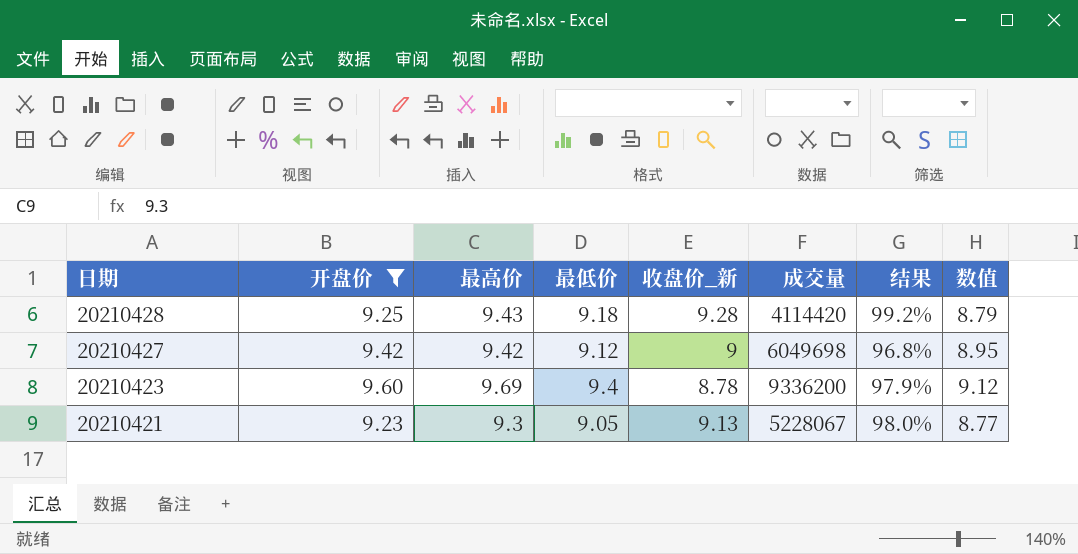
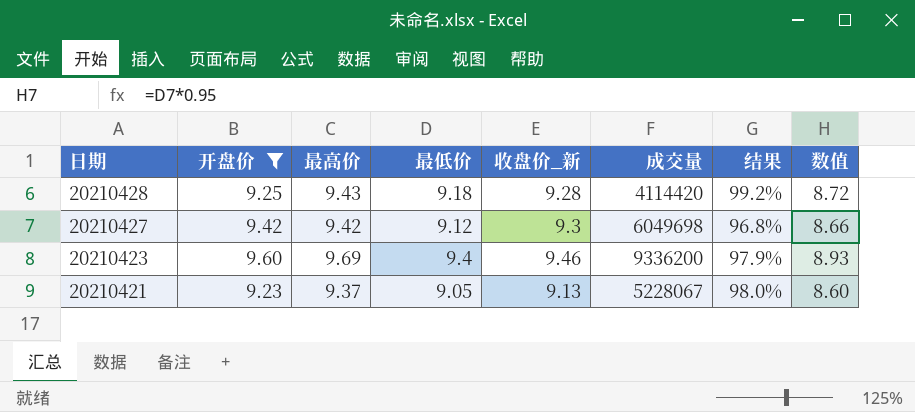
column 数值 | formula: [开盘价] * 0.95 -> [最低价] * 0.95
20210427 | 收盘价_新: 9 -> 9.3
20210423 | 收盘价_新: 8.78 -> 9.46
20210421 | 最高价: 9.3 -> 9.37

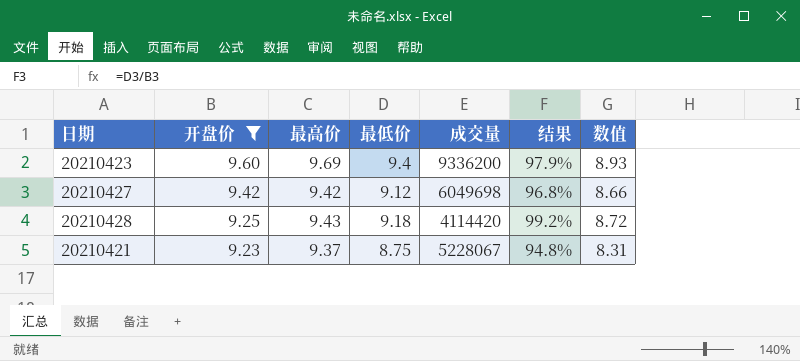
row order: 日期 descending -> 开盘价 descending
column 收盘价_新 | position: 5 -> none
20210421 | 最低价: 9.05 -> 8.75
20210421 | 结果: 98.0% -> 94.8%
20210421 | 数值: 8.60 -> 8.31

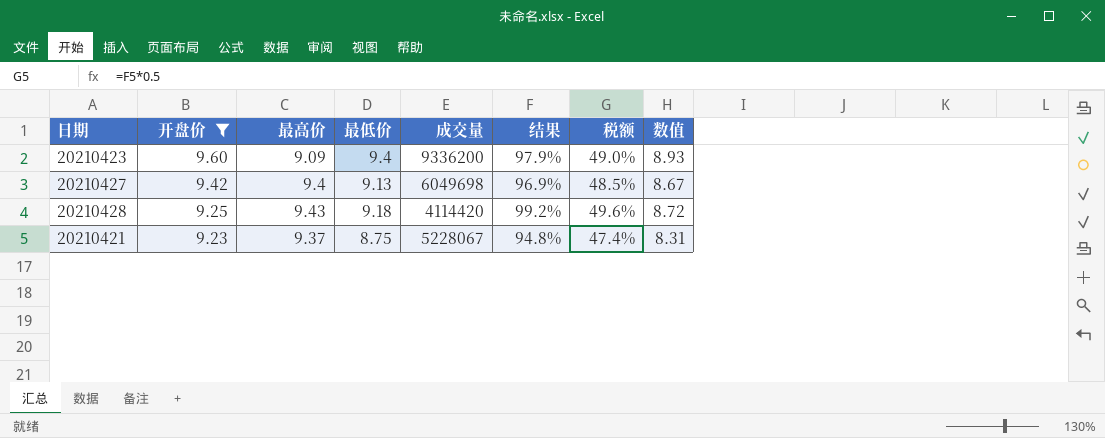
column 税额 | formula: none -> [结果] * 0.5
20210423 | 最高价: 9.69 -> 9.09
20210427 | 最高价: 9.42 -> 9.4
20210427 | 最低价: 9.12 -> 9.13
20210427 | 结果: 96.8% -> 96.9%
20210427 | 数值: 8.66 -> 8.67

